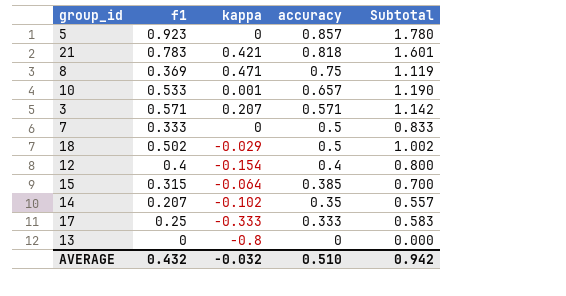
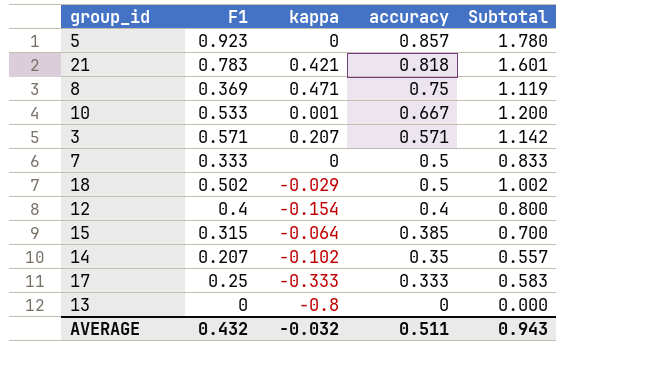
column name: f1 -> F1
10 | accuracy: 0.657 -> 0.667
10 | Subtotal: 1.190 -> 1.200
AVERAGE | accuracy: 0.510 -> 0.511
AVERAGE | Subtotal: 0.942 -> 0.943

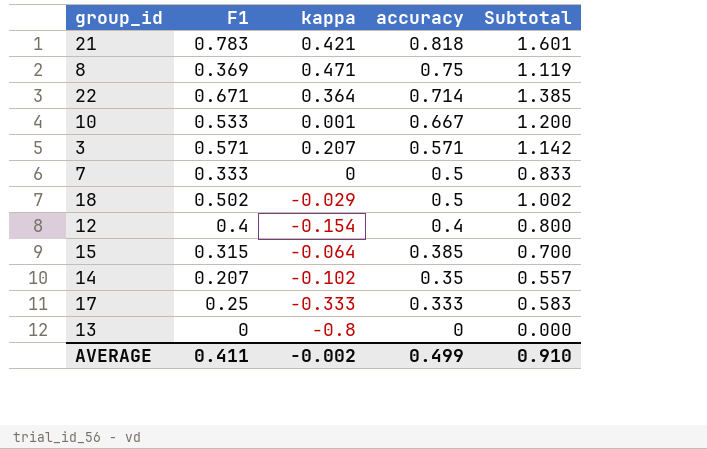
row 5: 0.923 | 0 | 0.857 | 1.780 -> none
row 22: none -> 0.671 | 0.364 | 0.714 | 1.385
AVERAGE | F1: 0.432 -> 0.411
AVERAGE | kappa: -0.032 -> -0.002
AVERAGE | accuracy: 0.511 -> 0.499
AVERAGE | Subtotal: 0.943 -> 0.910

